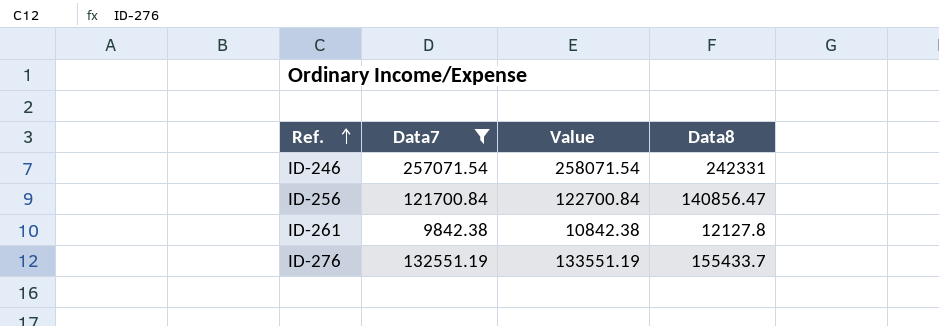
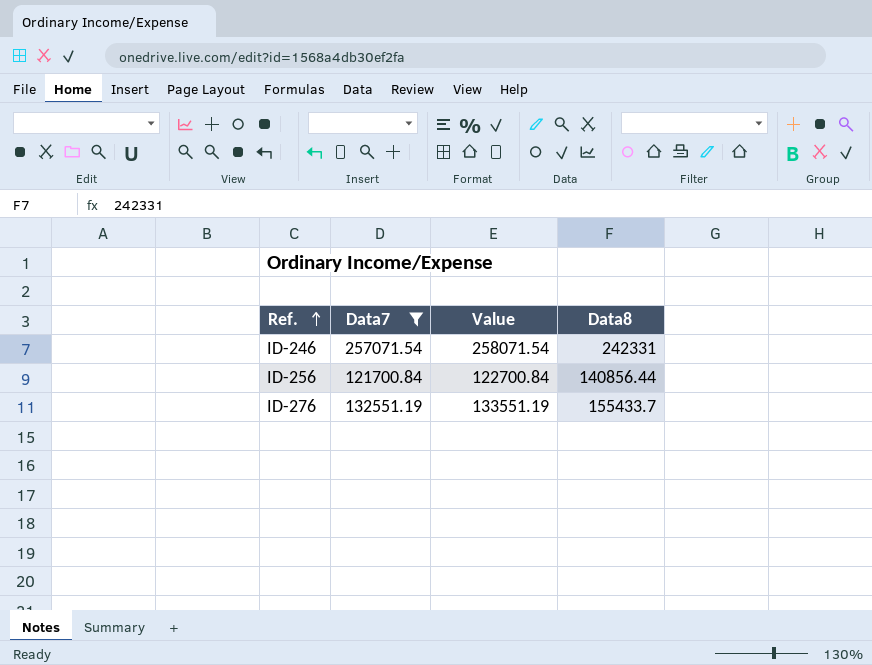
row ID-261: 9842.38 | 10842.38 | 12127.8 -> none
ID-256 | Data8: 140856.47 -> 140856.44

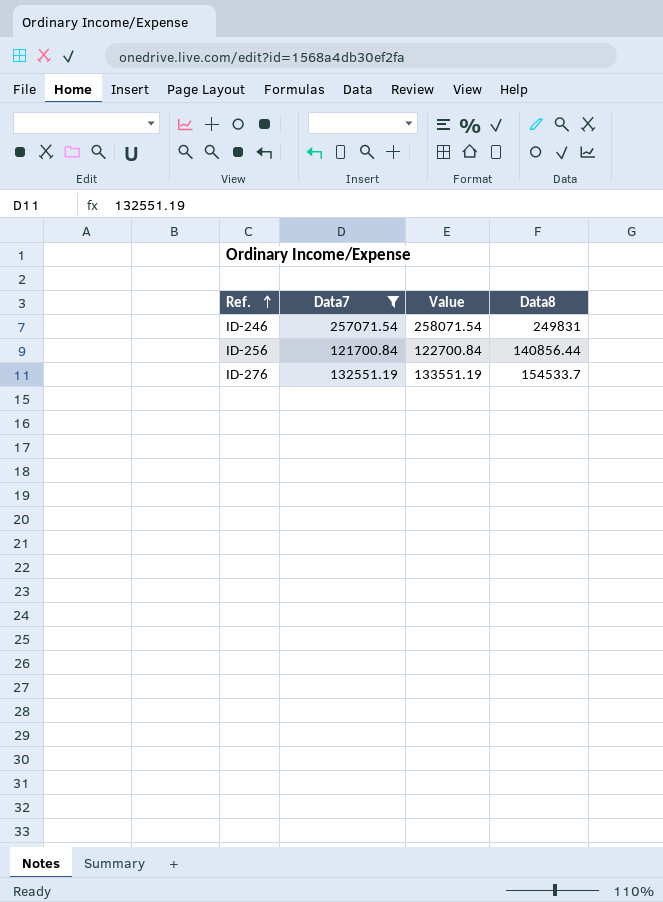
ID-246 | Data8: 242331 -> 249831
ID-276 | Data8: 155433.7 -> 154533.7

